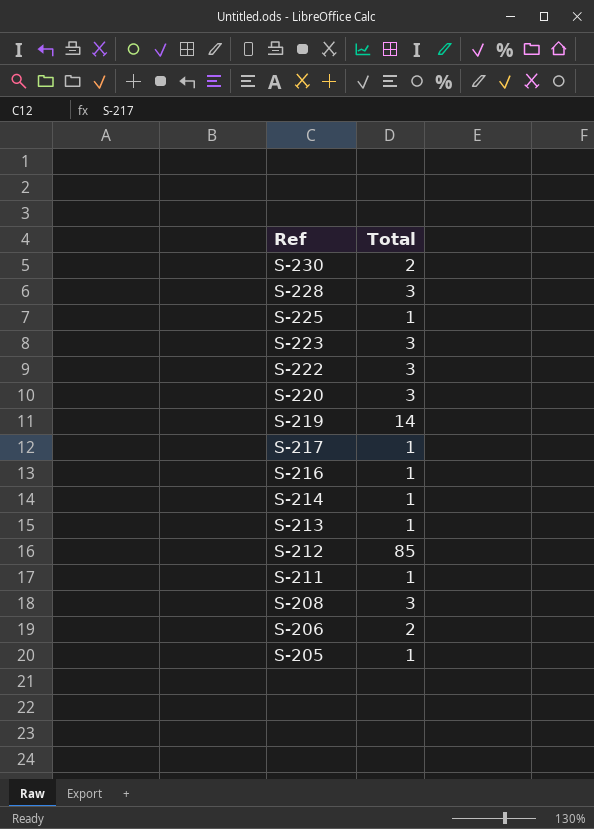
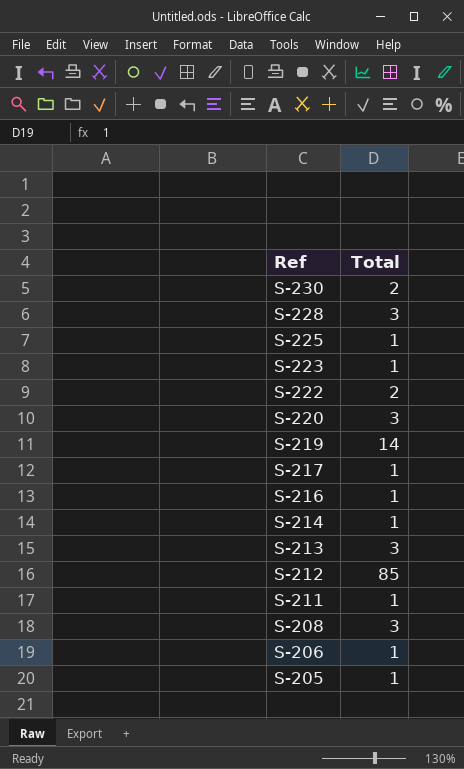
S-223 | Total: 3 -> 1
S-222 | Total: 3 -> 2
S-213 | Total: 1 -> 3
S-206 | Total: 2 -> 1

